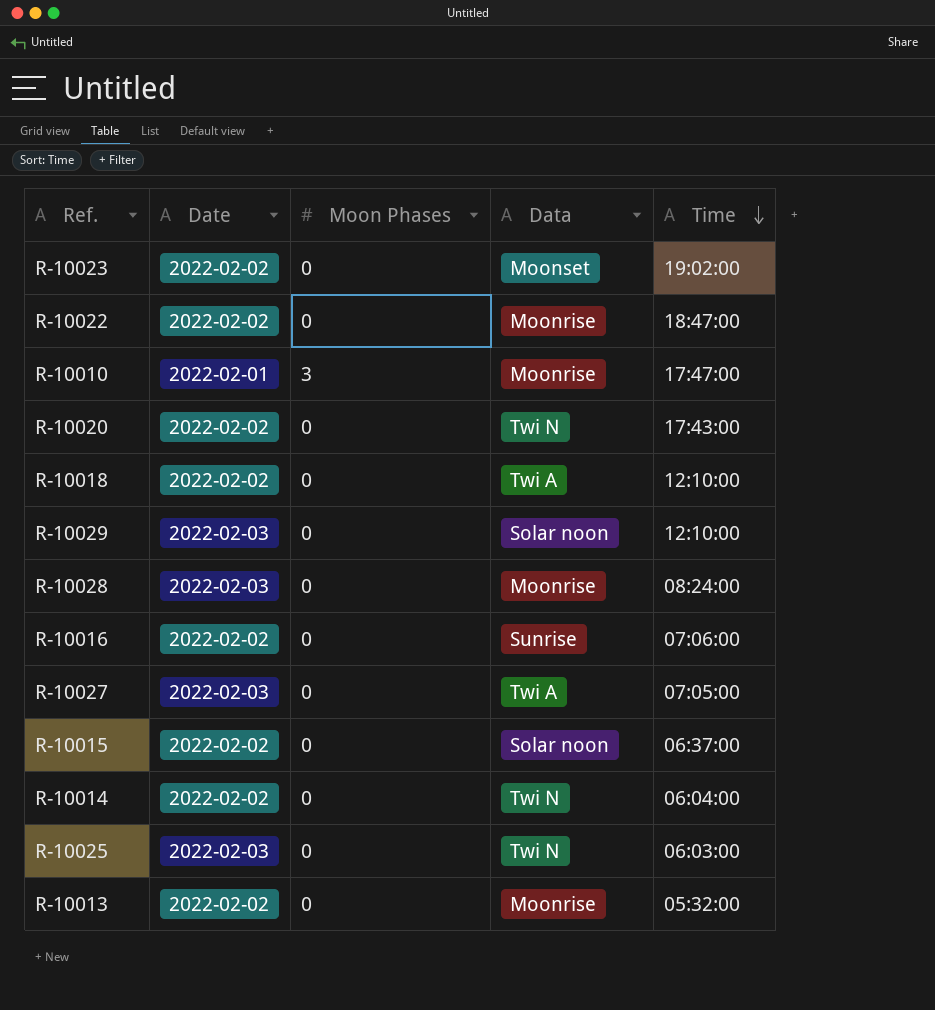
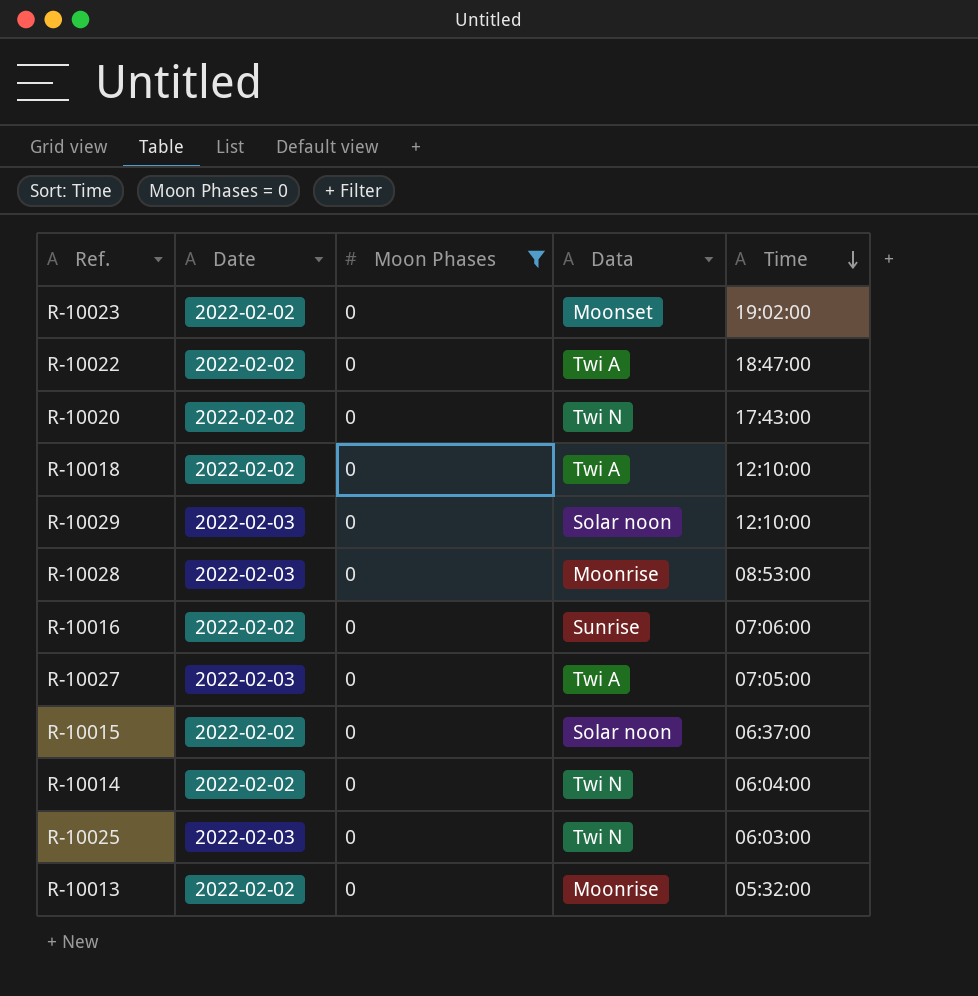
filter: none -> Moon Phases = 0
R-10022 | Data: Moonrise -> Twi A
R-10028 | Time: 08:24:00 -> 08:53:00

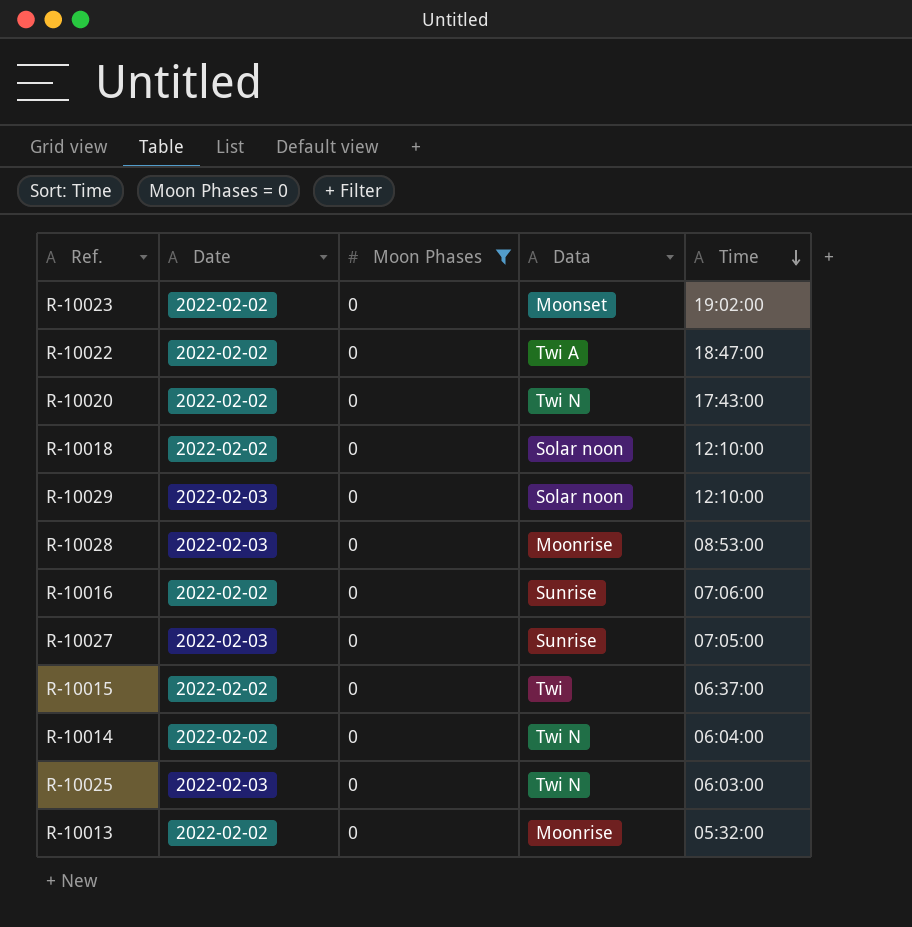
R-10018 | Data: Twi A -> Solar noon
R-10027 | Data: Twi A -> Sunrise
R-10015 | Data: Solar noon -> Twi

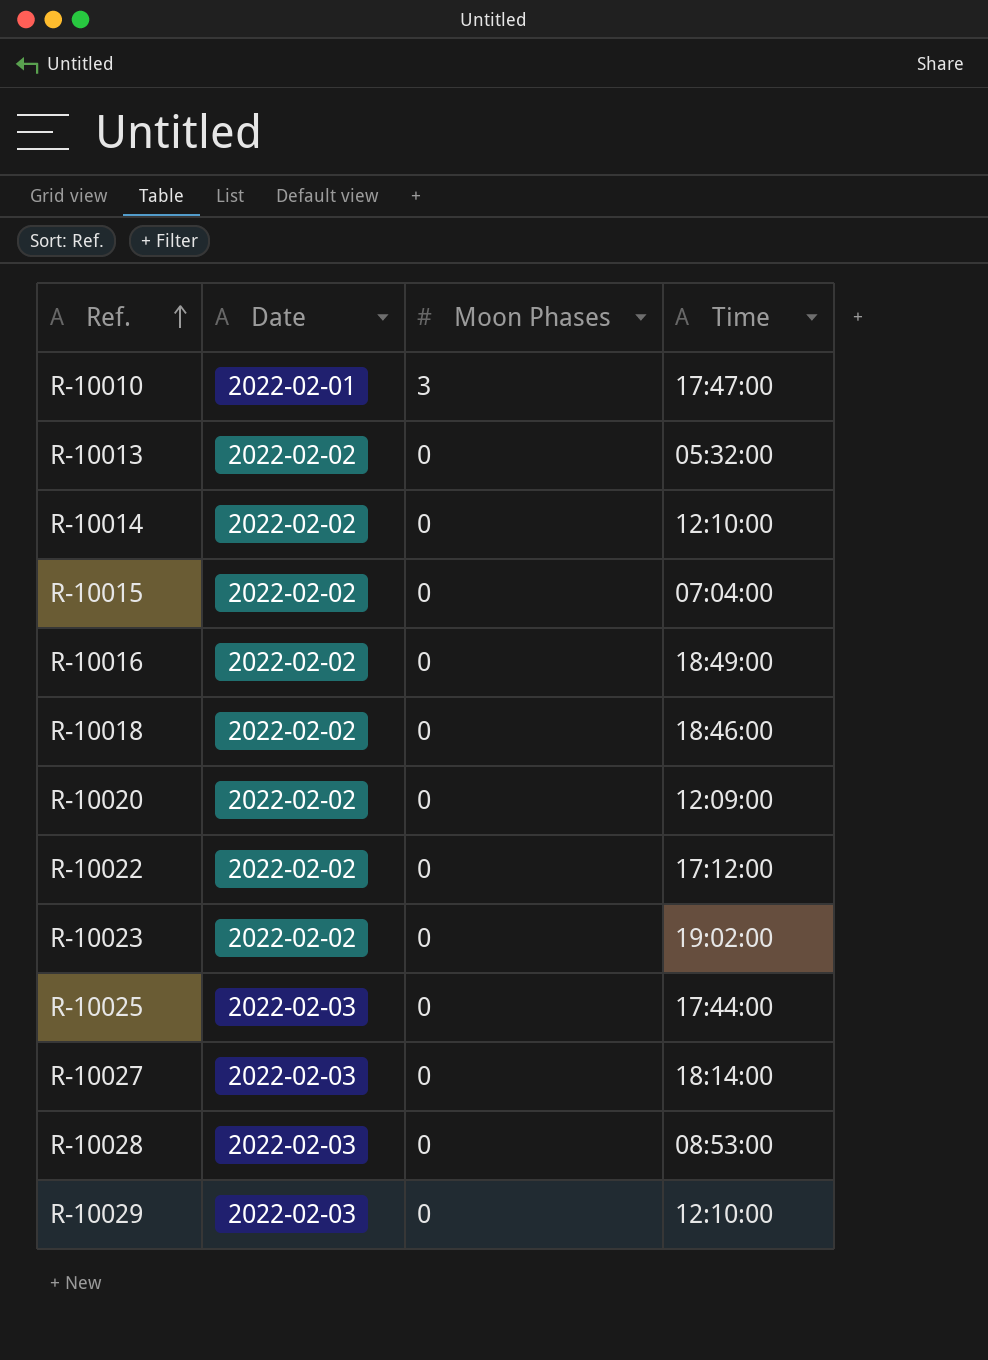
filter: Moon Phases = 0 -> none
row order: Time descending -> Ref. ascending
column Data | position: 4 -> none
R-10014 | Time: 06:04:00 -> 12:10:00
R-10015 | Time: 06:37:00 -> 07:04:00
R-10016 | Time: 07:06:00 -> 18:49:00
R-10018 | Time: 12:10:00 -> 18:46:00
R-10020 | Time: 17:43:00 -> 12:09:00
R-10022 | Time: 18:47:00 -> 17:12:00
R-10025 | Time: 06:03:00 -> 17:44:00
R-10027 | Time: 07:05:00 -> 18:14:00

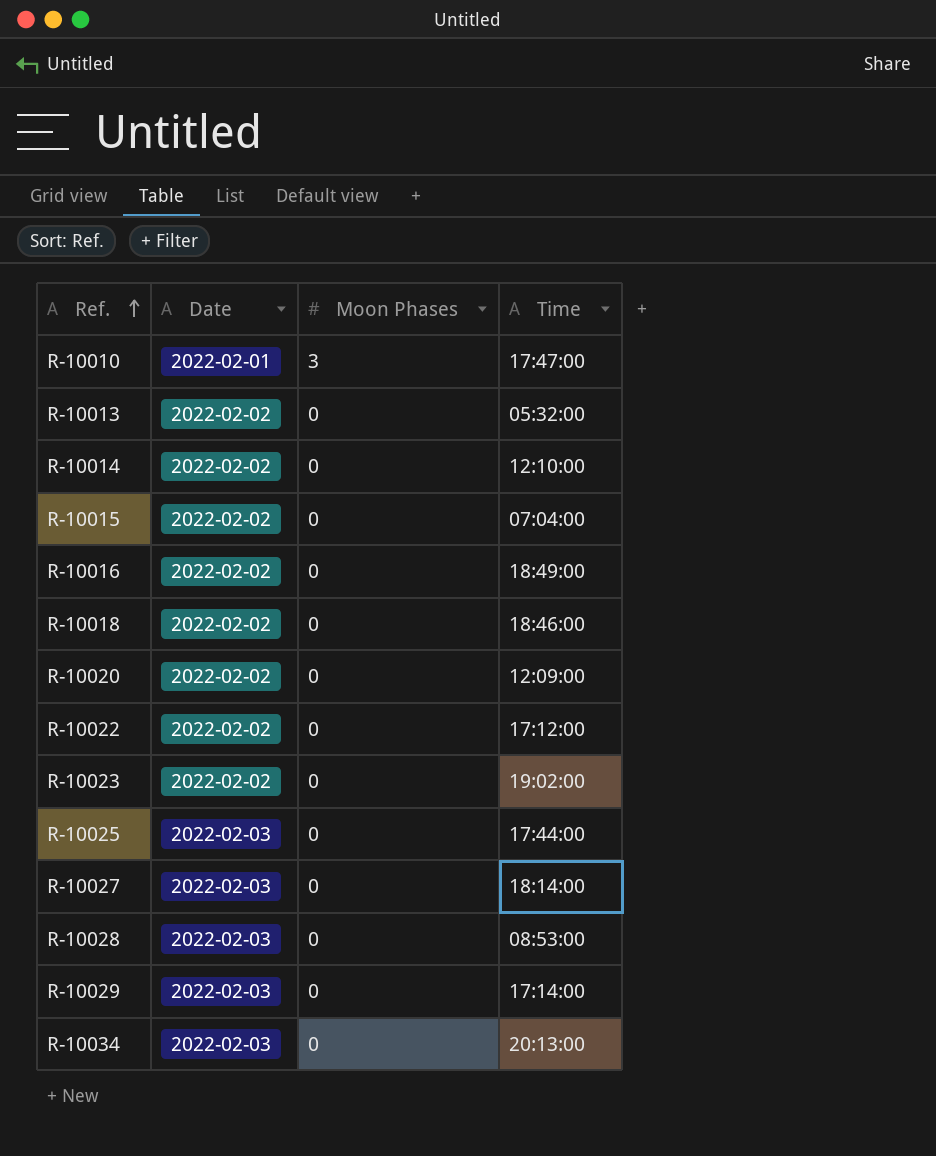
R-10029 | Time: 12:10:00 -> 17:14:00
row R-10034: none -> 2022-02-03 | 0 | 20:13:00

